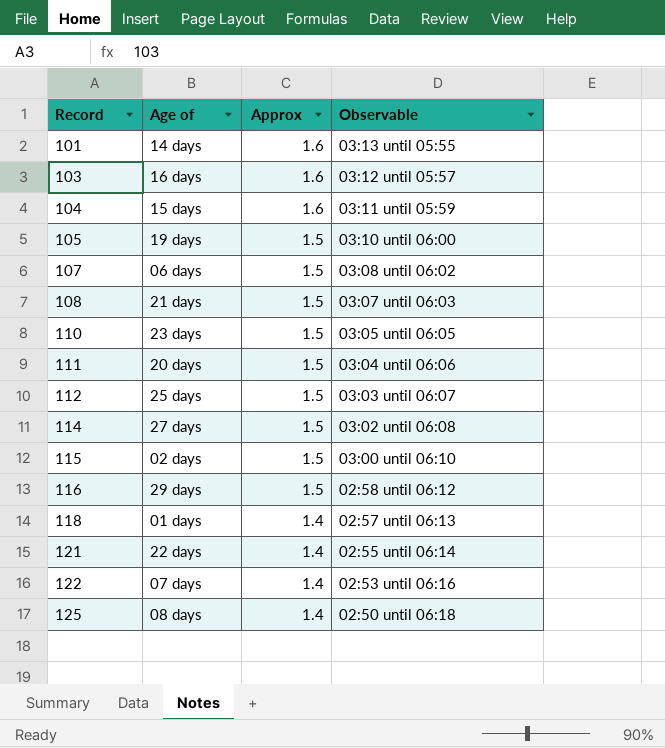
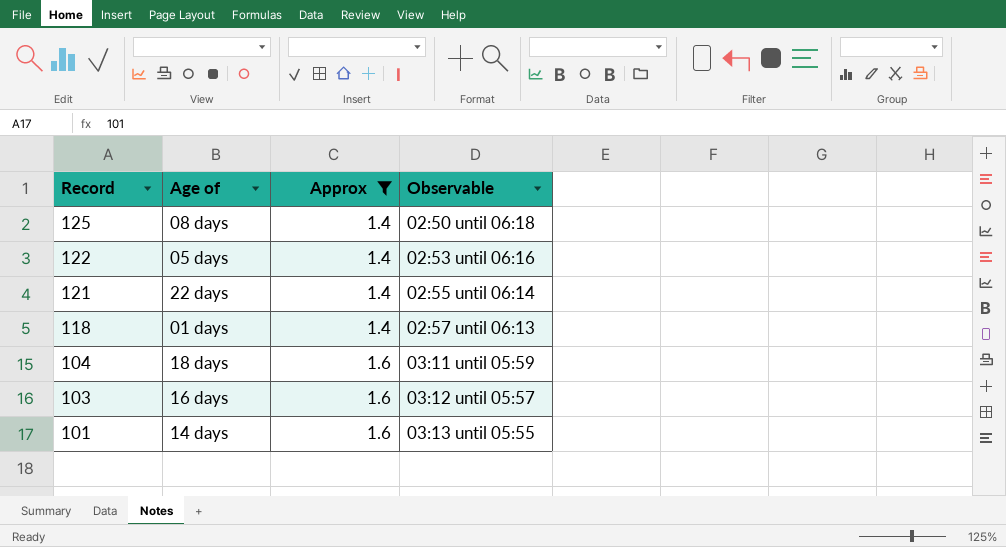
filter: none -> Approx != 1.5
row order: Record ascending -> Record descending
122 | Age of: 07 days -> 05 days
104 | Age of: 15 days -> 18 days

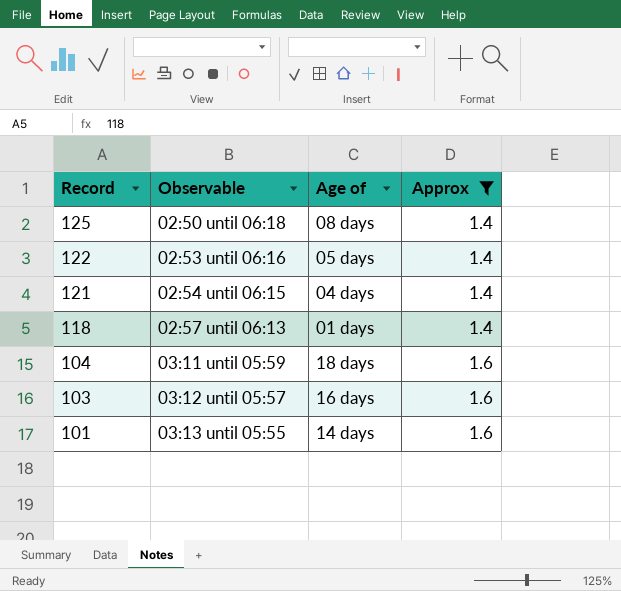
column Observable | position: 4 -> 2
121 | Observable: 02:55 until 06:14 -> 02:54 until 06:15
121 | Age of: 22 days -> 04 days

